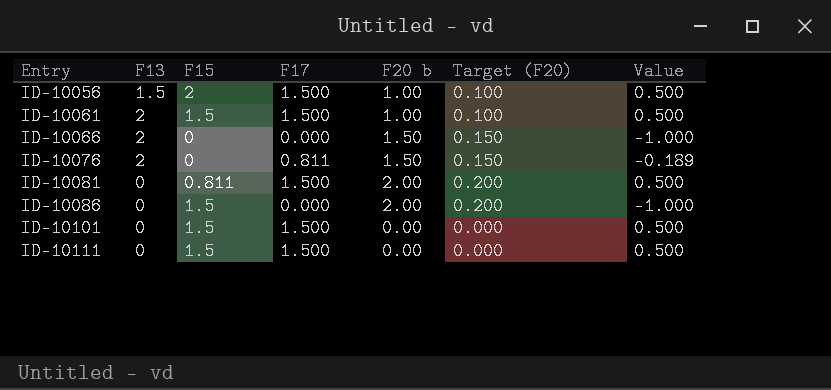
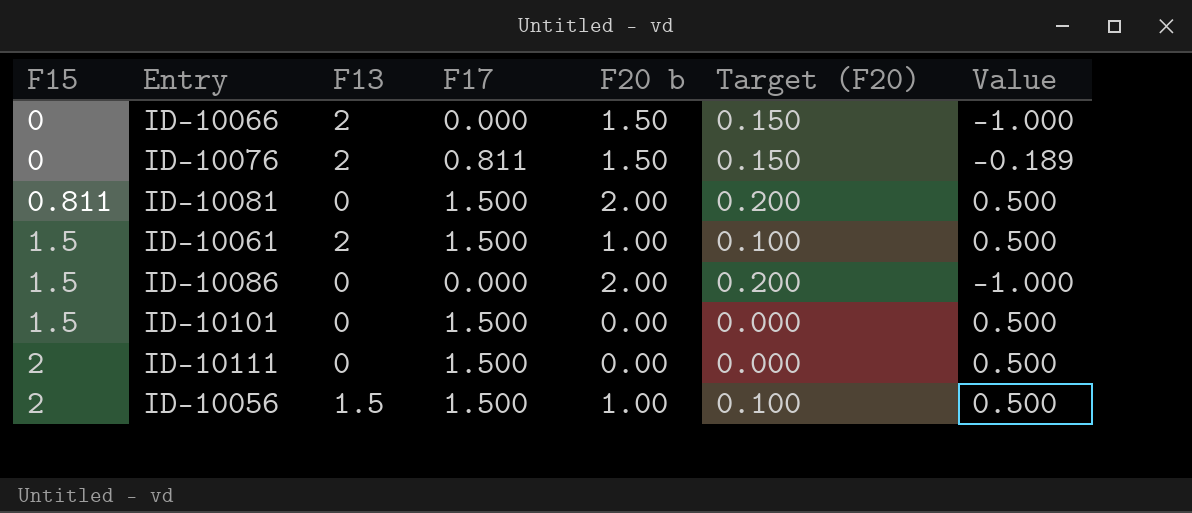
row order: Entry ascending -> F15 ascending
column F15 | position: 3 -> 1
ID-10111 | F15: 1.5 -> 2

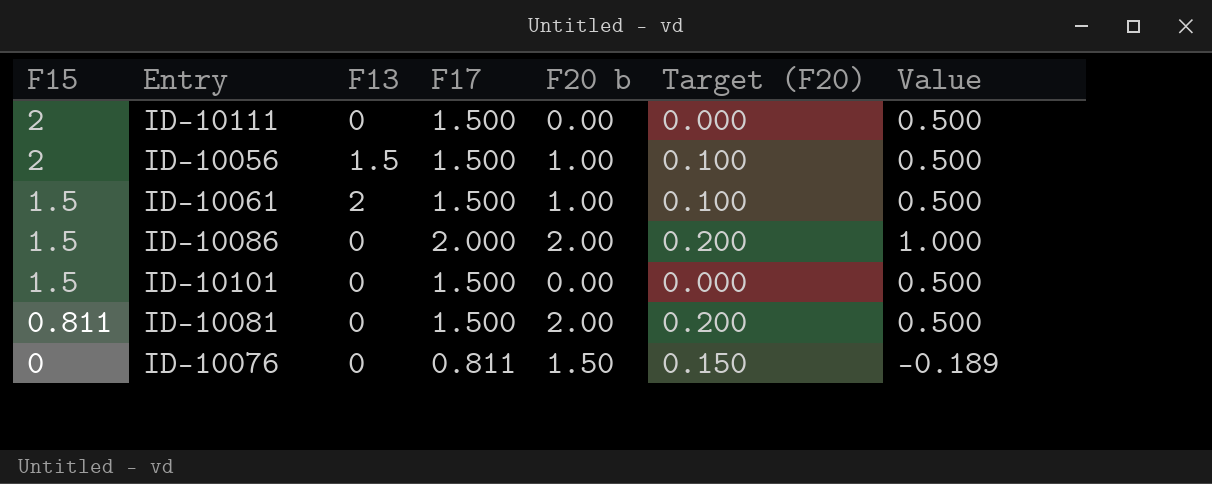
row order: F15 ascending -> F15 descending
row ID-10066: 0 | 2 | 0.000 | 1.50 | 0.150 | -1.000 -> none
ID-10086 | F17: 0.000 -> 2.000
ID-10086 | Value: -1.000 -> 1.000
ID-10076 | F13: 2 -> 0

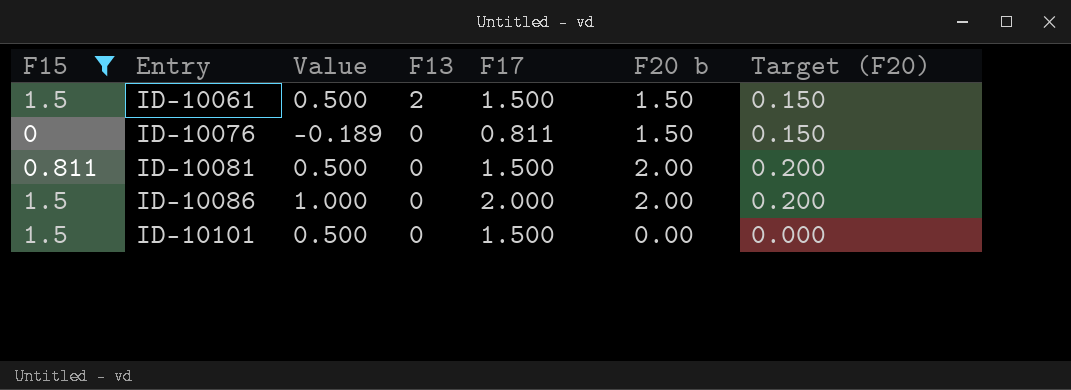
filter: none -> F15 != 2
row order: F15 descending -> Entry ascending
column Value | position: 7 -> 3
ID-10061 | F20 b: 1.00 -> 1.50
ID-10061 | Target (F20): 0.100 -> 0.150

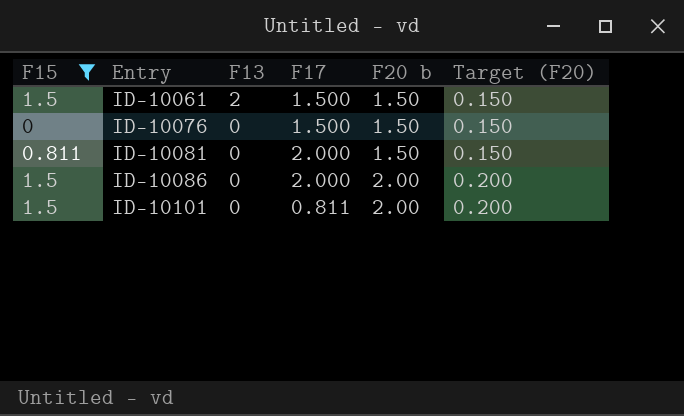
column Value | formula: [F17] - 1 -> none
ID-10076 | F17: 0.811 -> 1.500
ID-10081 | F17: 1.500 -> 2.000
ID-10081 | F20 b: 2.00 -> 1.50
ID-10081 | Target (F20): 0.200 -> 0.150
ID-10101 | F17: 1.500 -> 0.811
ID-10101 | F20 b: 0.00 -> 2.00
ID-10101 | Target (F20): 0.000 -> 0.200

